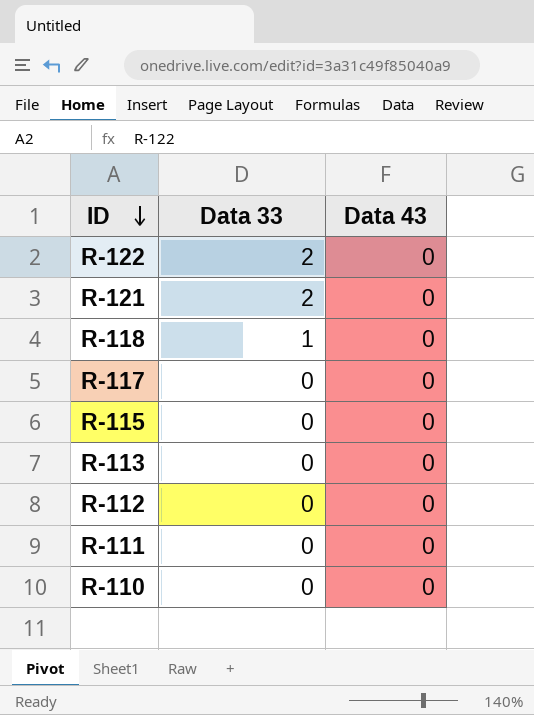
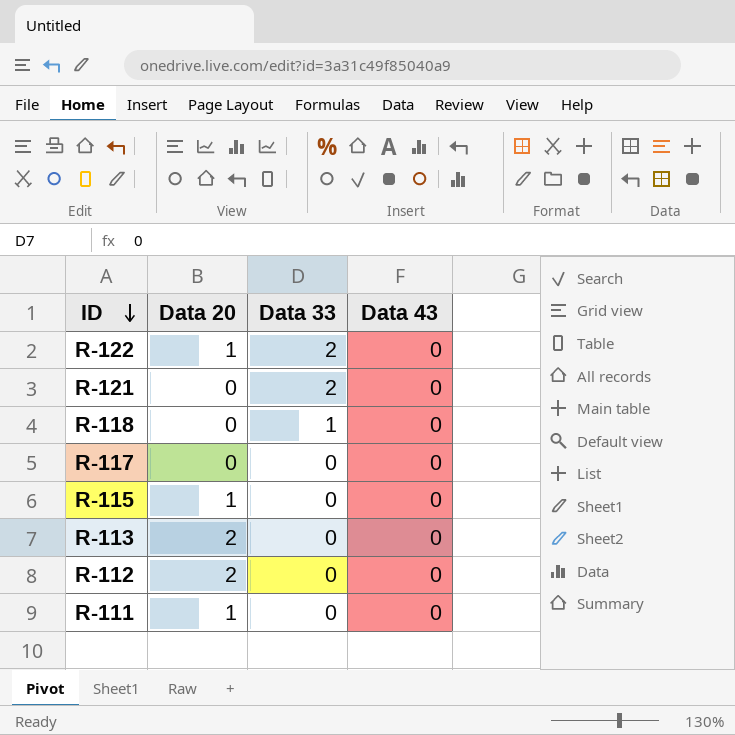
column Data 20 | position: none -> 2
row R-110: 0 | 0 -> none

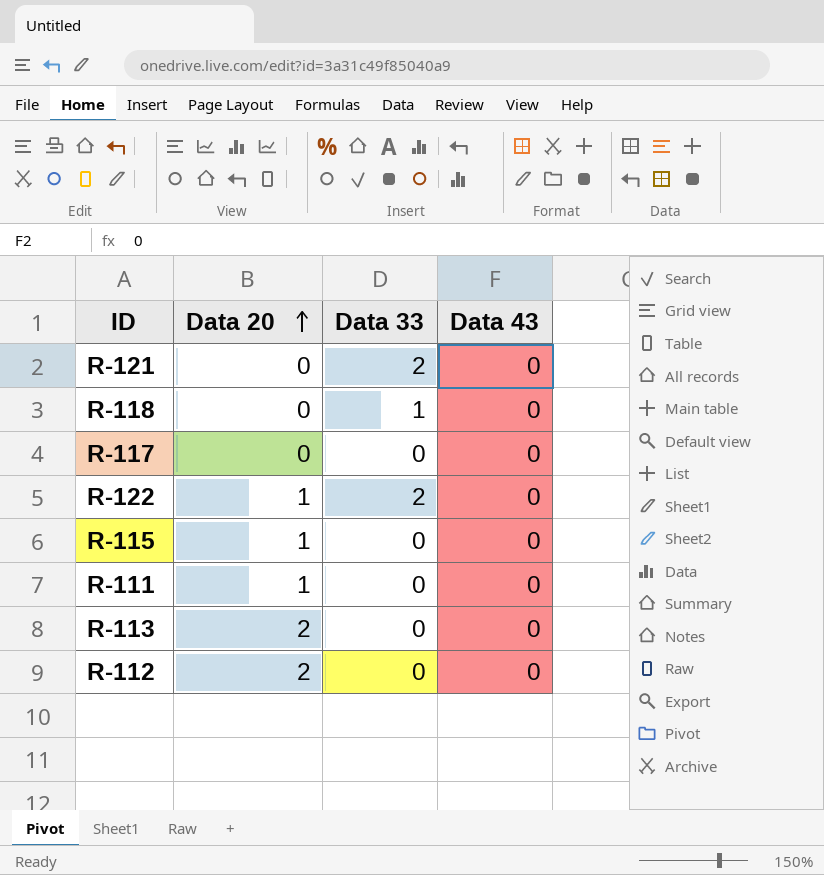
row order: ID descending -> Data 20 ascending

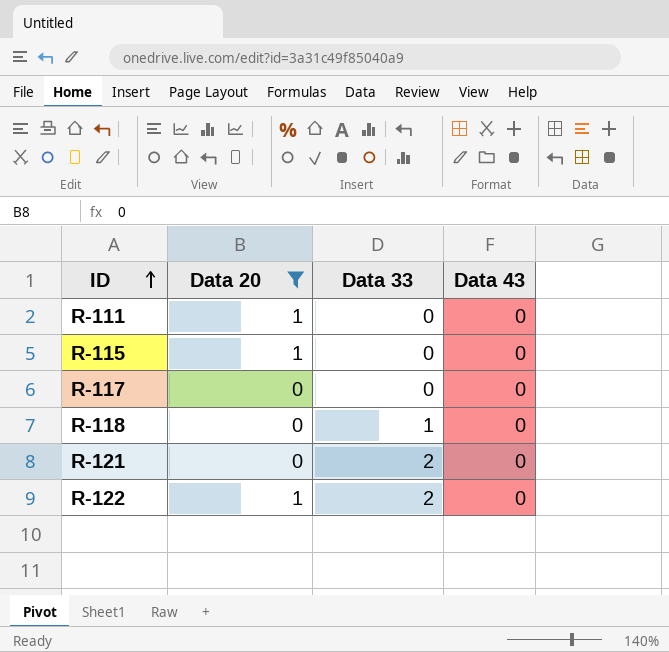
filter: none -> Data 20 != 2
row order: Data 20 ascending -> ID ascending

